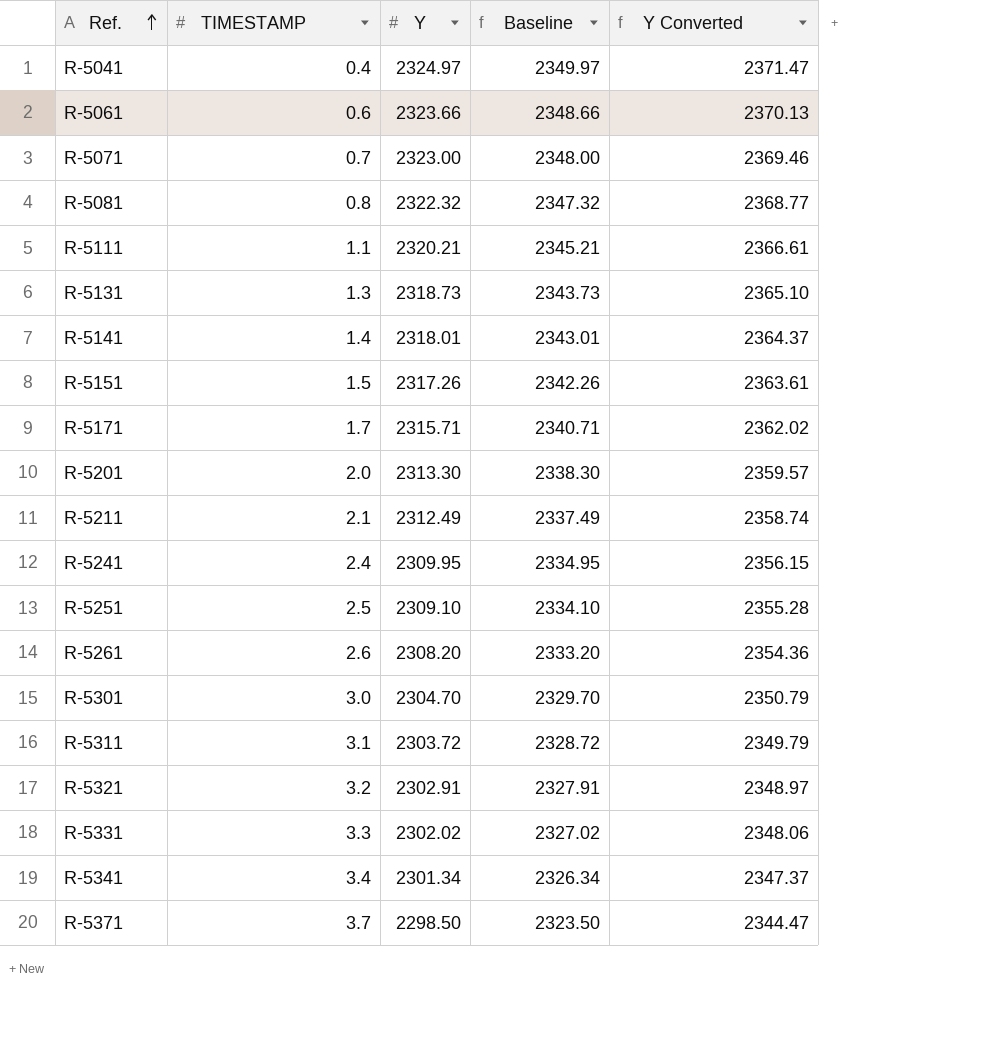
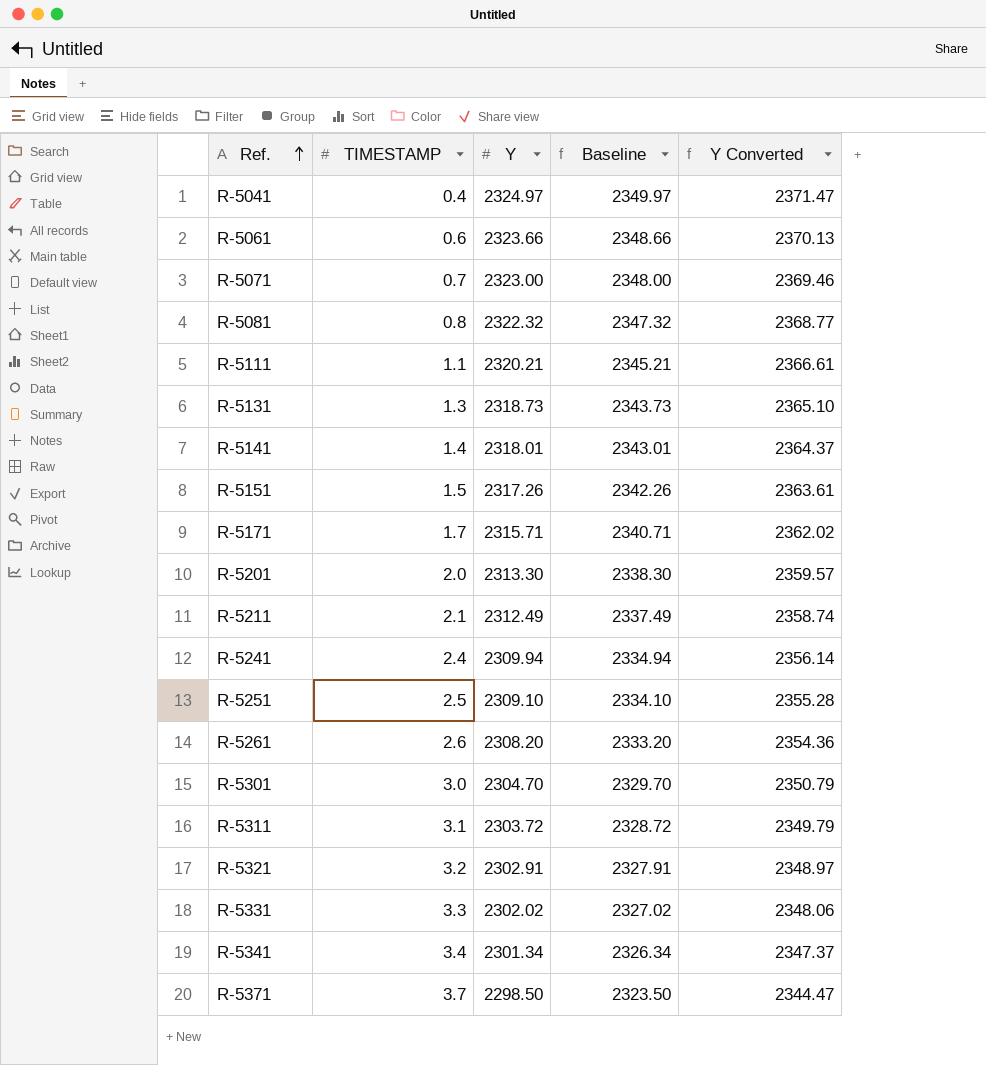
R-5241 | Y: 2309.95 -> 2309.94
R-5241 | Baseline: 2334.95 -> 2334.94
R-5241 | Y Converted: 2356.15 -> 2356.14

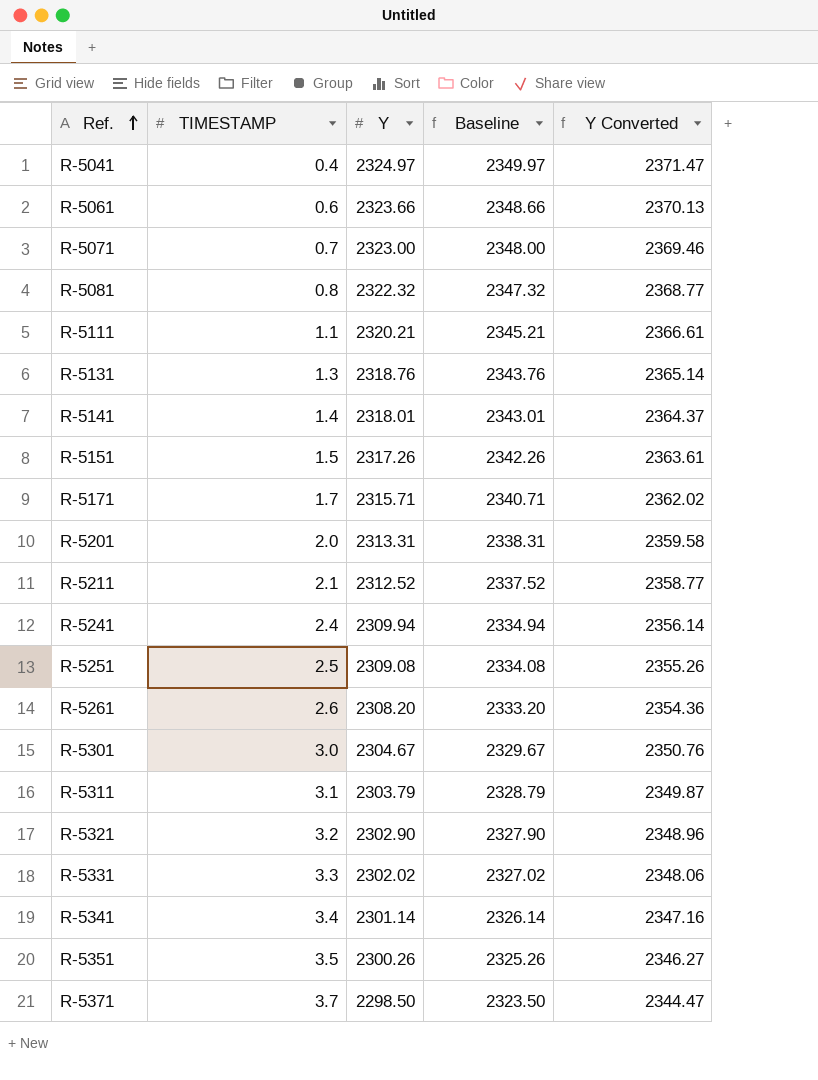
R-5131 | Y: 2318.73 -> 2318.76
R-5131 | Baseline: 2343.73 -> 2343.76
R-5131 | Y Converted: 2365.10 -> 2365.14
R-5201 | Y: 2313.30 -> 2313.31
R-5201 | Baseline: 2338.30 -> 2338.31
R-5201 | Y Converted: 2359.57 -> 2359.58
R-5211 | Y: 2312.49 -> 2312.52
R-5211 | Baseline: 2337.49 -> 2337.52
R-5211 | Y Converted: 2358.74 -> 2358.77
R-5251 | Y: 2309.10 -> 2309.08
R-5251 | Baseline: 2334.10 -> 2334.08
R-5251 | Y Converted: 2355.28 -> 2355.26
R-5301 | Y: 2304.70 -> 2304.67
R-5301 | Baseline: 2329.70 -> 2329.67
R-5301 | Y Converted: 2350.79 -> 2350.76
R-5311 | Y: 2303.72 -> 2303.79
R-5311 | Baseline: 2328.72 -> 2328.79
R-5311 | Y Converted: 2349.79 -> 2349.87
R-5321 | Y: 2302.91 -> 2302.90
R-5321 | Baseline: 2327.91 -> 2327.90
R-5321 | Y Converted: 2348.97 -> 2348.96
R-5341 | Y: 2301.34 -> 2301.14
R-5341 | Baseline: 2326.34 -> 2326.14
R-5341 | Y Converted: 2347.37 -> 2347.16
row R-5351: none -> 3.5 | 2300.26 | 2325.26 | 2346.27

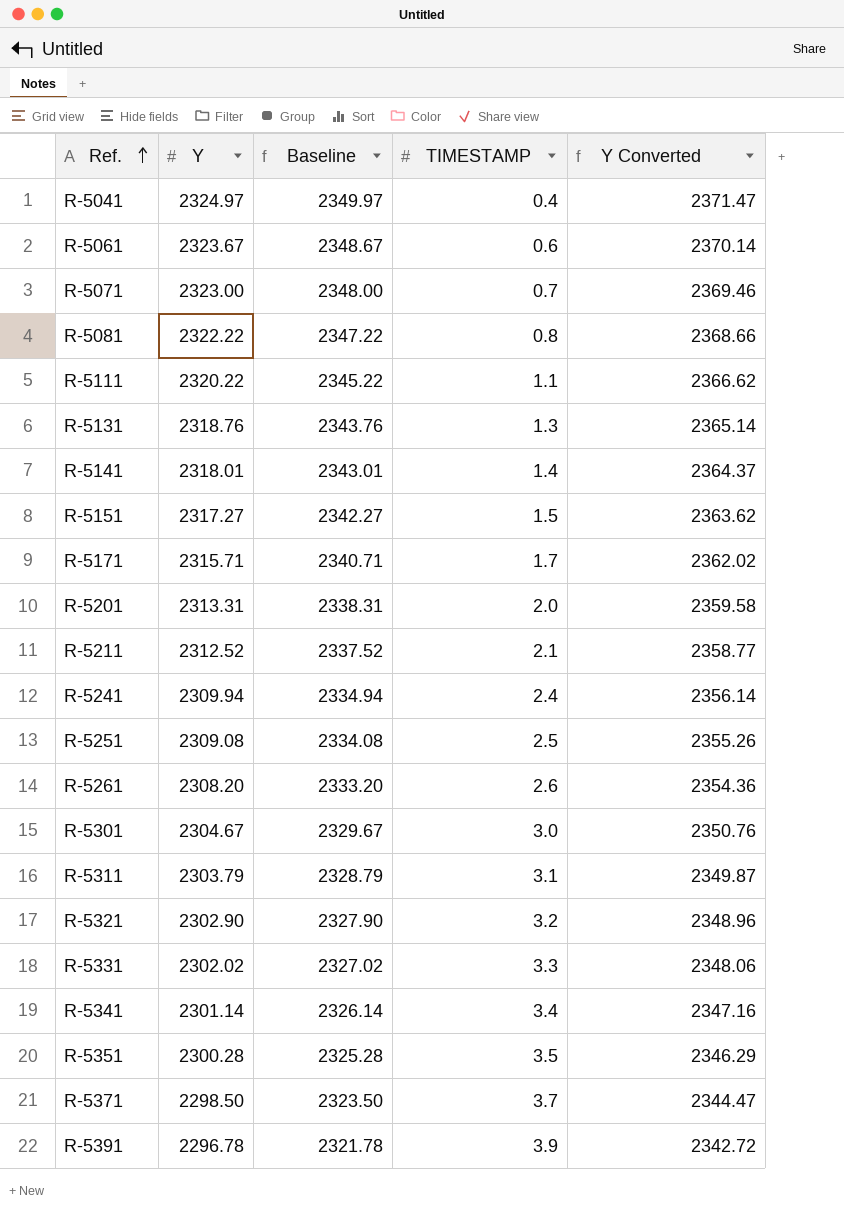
column TIMESTAMP | position: 2 -> 4
R-5061 | Y: 2323.66 -> 2323.67
R-5061 | Baseline: 2348.66 -> 2348.67
R-5061 | Y Converted: 2370.13 -> 2370.14
R-5081 | Y: 2322.32 -> 2322.22
R-5081 | Baseline: 2347.32 -> 2347.22
R-5081 | Y Converted: 2368.77 -> 2368.66
R-5111 | Y: 2320.21 -> 2320.22
R-5111 | Baseline: 2345.21 -> 2345.22
R-5111 | Y Converted: 2366.61 -> 2366.62
R-5151 | Y: 2317.26 -> 2317.27
R-5151 | Baseline: 2342.26 -> 2342.27
R-5151 | Y Converted: 2363.61 -> 2363.62
R-5351 | Y: 2300.26 -> 2300.28
R-5351 | Baseline: 2325.26 -> 2325.28
R-5351 | Y Converted: 2346.27 -> 2346.29
row R-5391: none -> 2296.78 | 2321.78 | 3.9 | 2342.72

